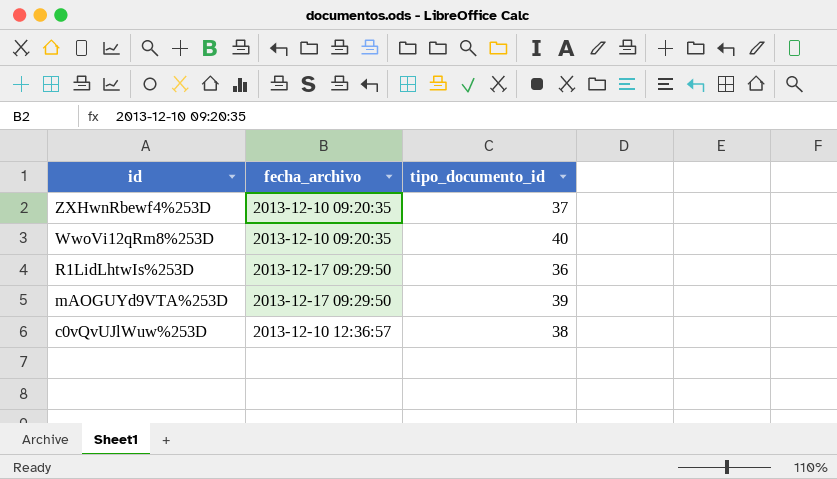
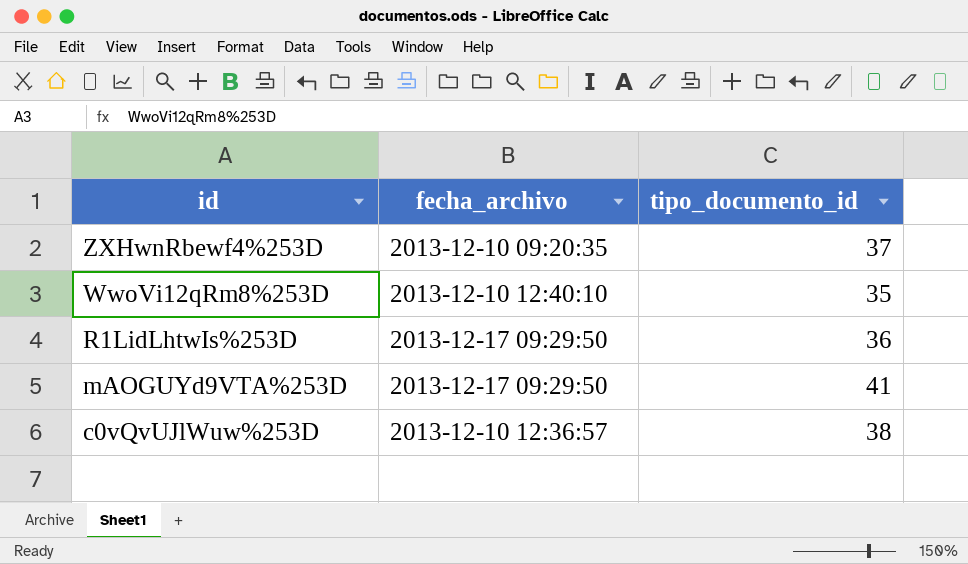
WwoVi12qRm8%253D | fecha_archivo: 2013-12-10 09:20:35 -> 2013-12-10 12:40:10
WwoVi12qRm8%253D | tipo_documento_id: 40 -> 35
mAOGUYd9VTA%253D | tipo_documento_id: 39 -> 41

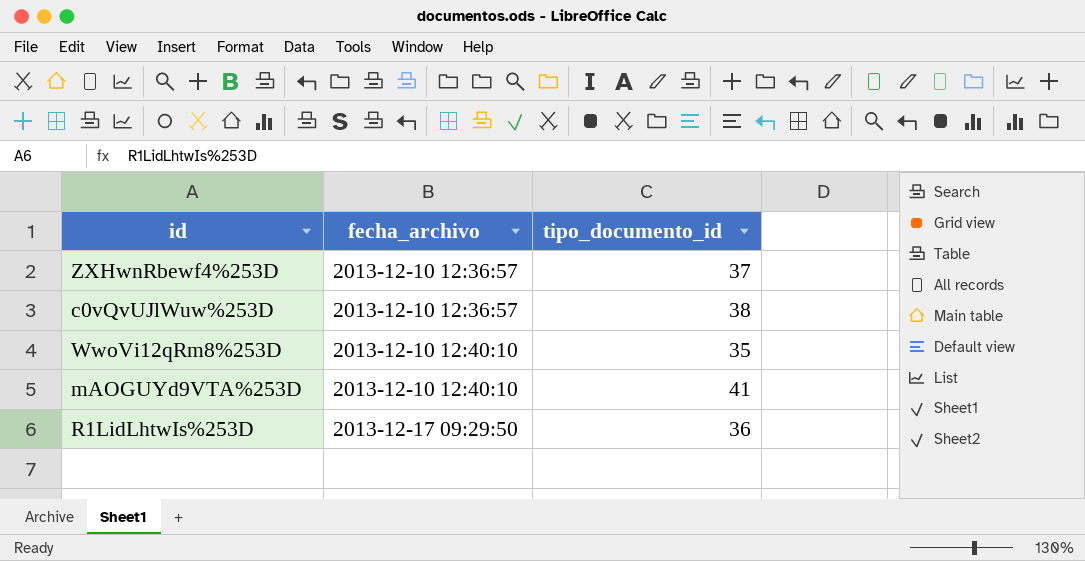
row order: id descending -> fecha_archivo ascending
ZXHwnRbewf4%253D | fecha_archivo: 2013-12-10 09:20:35 -> 2013-12-10 12:36:57
mAOGUYd9VTA%253D | fecha_archivo: 2013-12-17 09:29:50 -> 2013-12-10 12:40:10

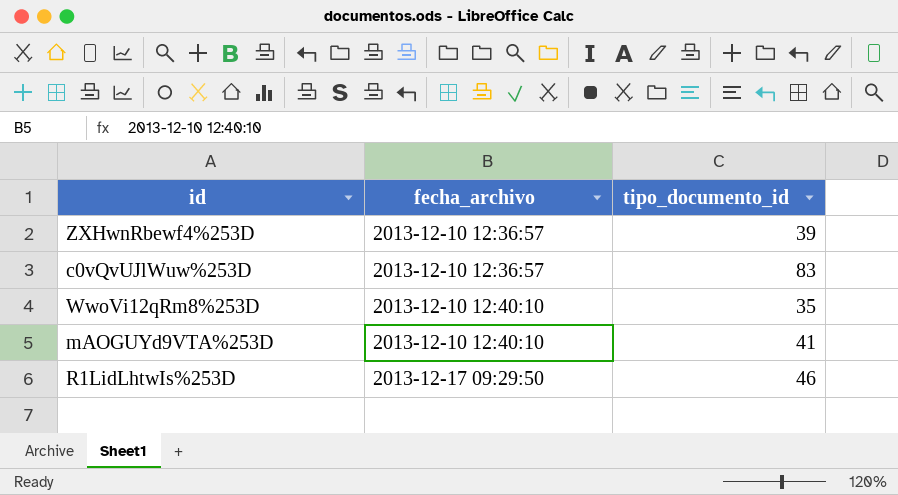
ZXHwnRbewf4%253D | tipo_documento_id: 37 -> 39
c0vQvUJlWuw%253D | tipo_documento_id: 38 -> 83
R1LidLhtwIs%253D | tipo_documento_id: 36 -> 46

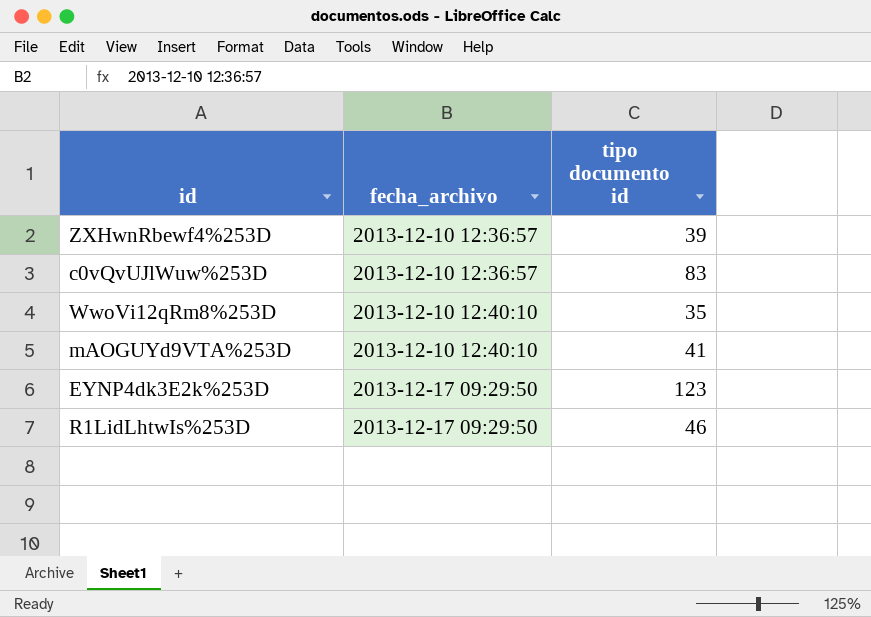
column name: tipo_documento_id -> tipo documento id
row EYNP4dk3E2k%253D: none -> 2013-12-17 09:29:50 | 123

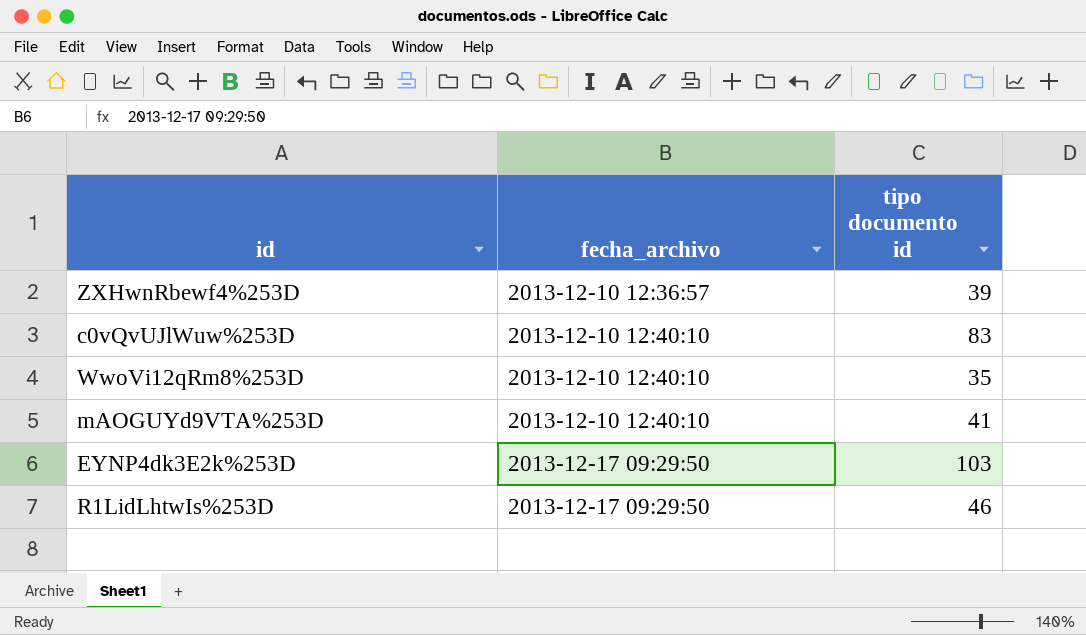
c0vQvUJlWuw%253D | fecha_archivo: 2013-12-10 12:36:57 -> 2013-12-10 12:40:10
EYNP4dk3E2k%253D | tipo documento id: 123 -> 103

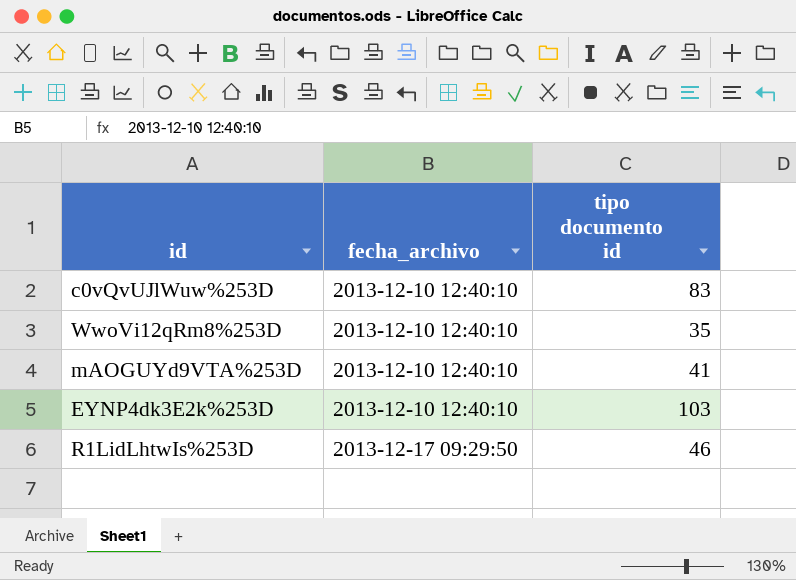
row ZXHwnRbewf4%253D: 2013-12-10 12:36:57 | 39 -> none
EYNP4dk3E2k%253D | fecha_archivo: 2013-12-17 09:29:50 -> 2013-12-10 12:40:10

